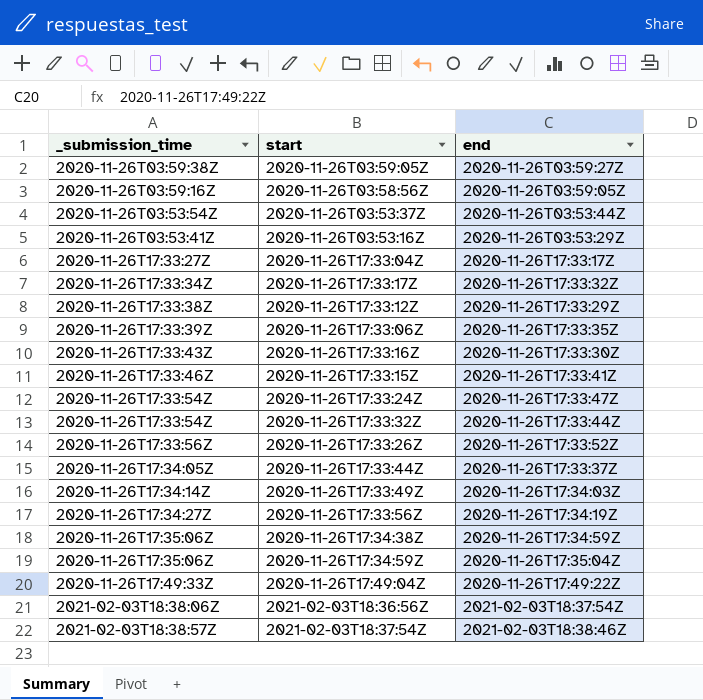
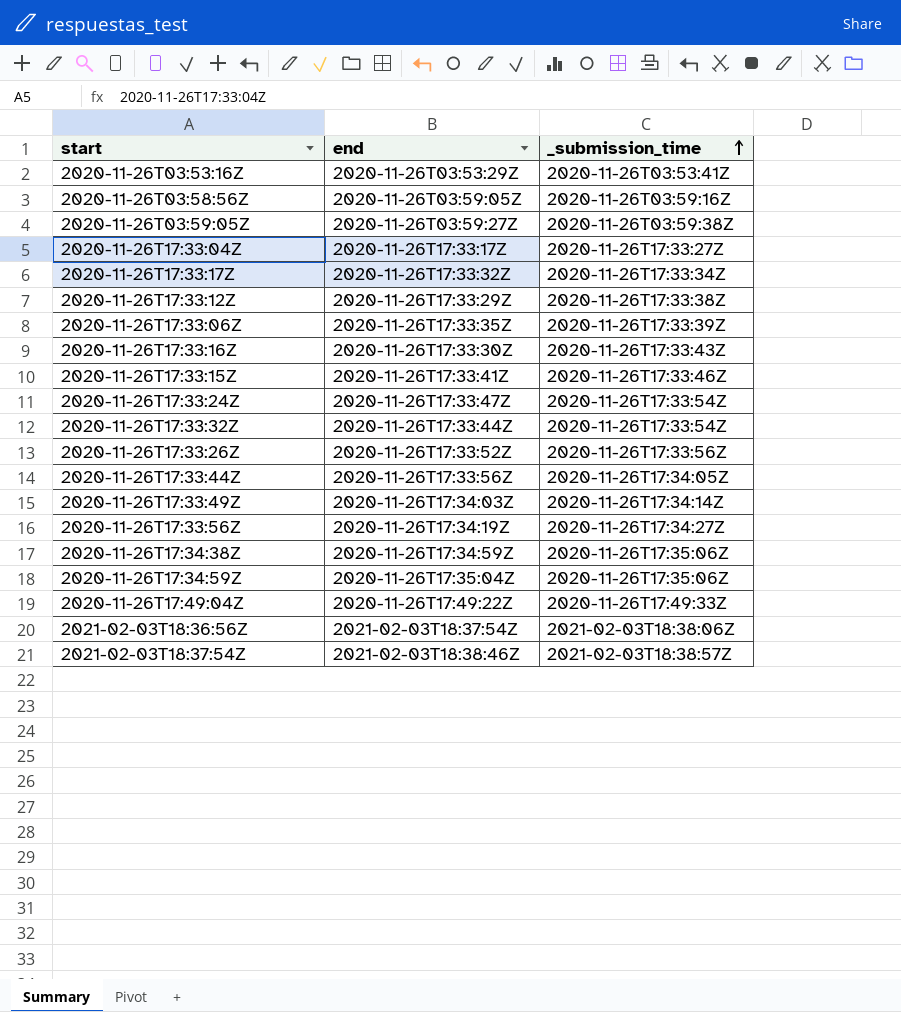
row order: none -> _submission_time ascending
column _submission_time | position: 1 -> 3
row 2020-11-26T03:53:37Z: 2020-11-26T03:53:54Z | 2020-11-26T03:53:44Z -> none
2020-11-26T17:33:44Z | end: 2020-11-26T17:33:37Z -> 2020-11-26T17:33:56Z

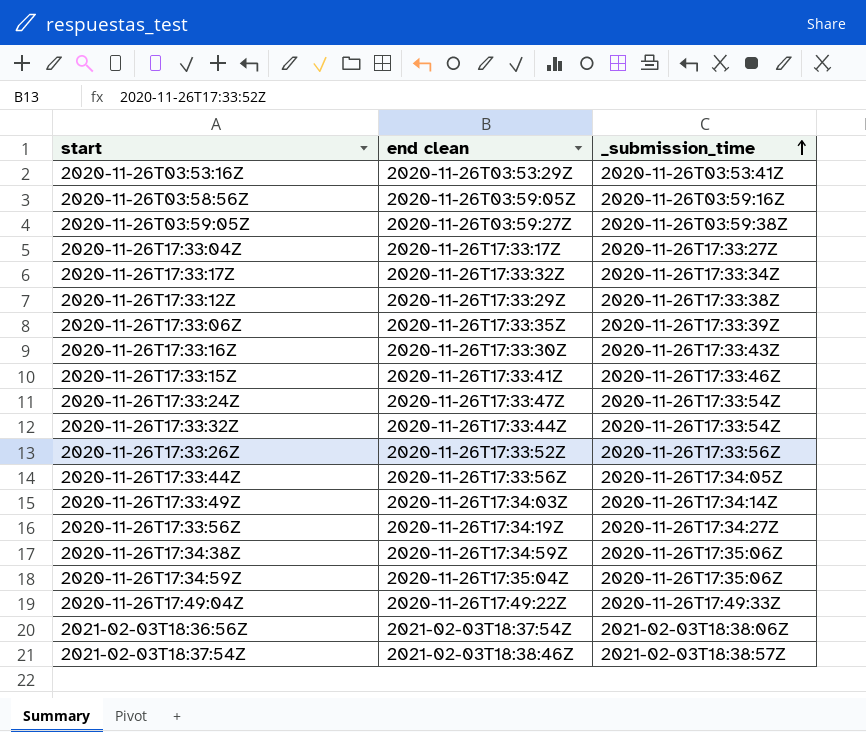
column name: end -> end clean

